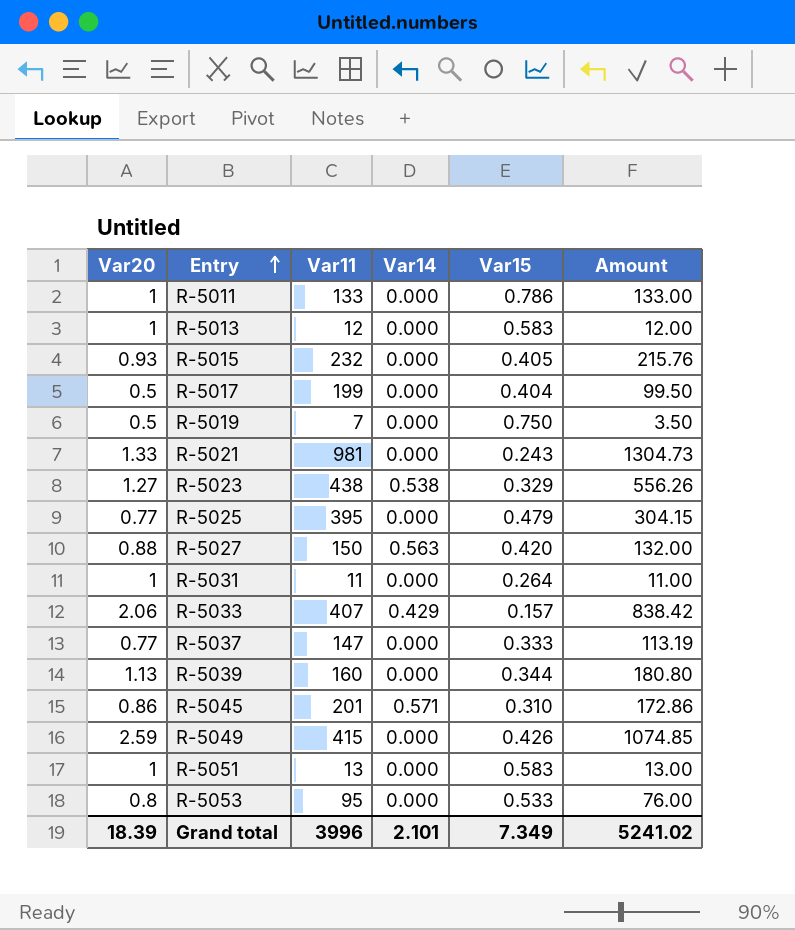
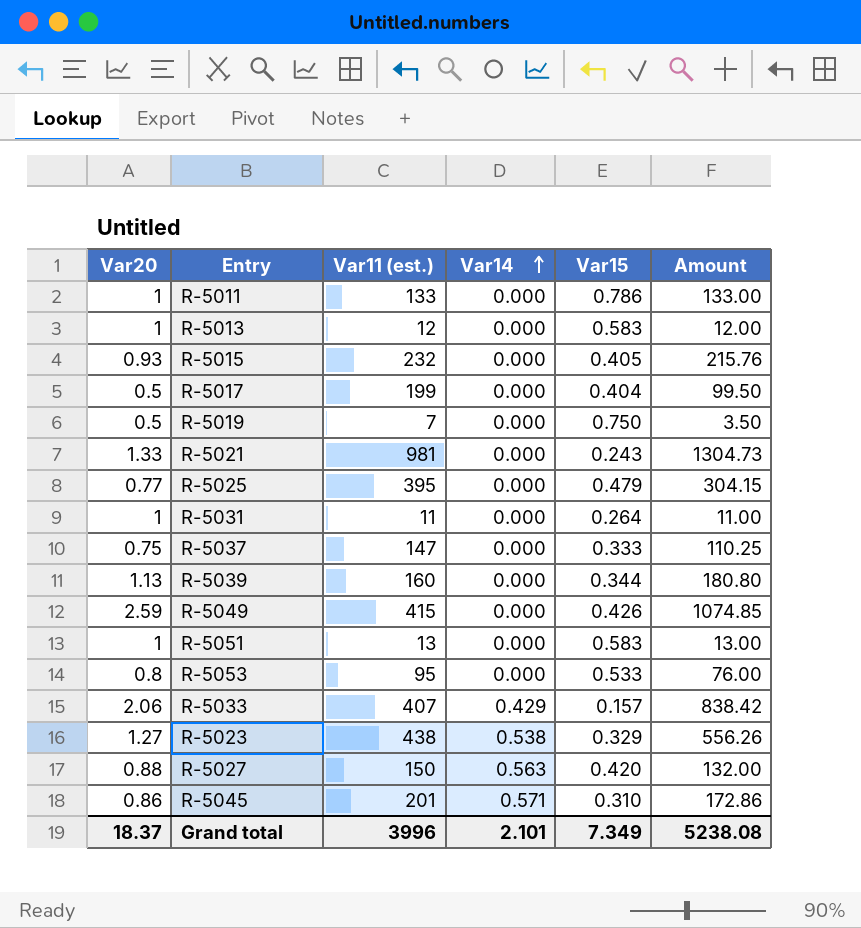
row order: Entry ascending -> Var14 ascending
column name: Var11 -> Var11 (est.)
R-5037 | Var20: 0.77 -> 0.75
R-5037 | Amount: 113.19 -> 110.25
Grand total | Var20: 18.39 -> 18.37
Grand total | Amount: 5241.02 -> 5238.08

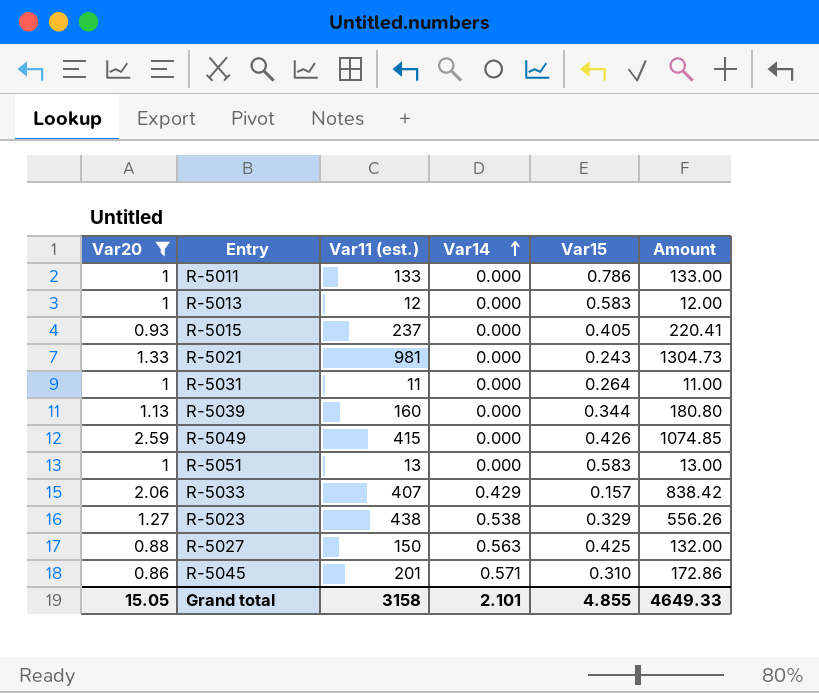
filter: none -> Var20 >= 0.86
R-5015 | Var11 (est.): 232 -> 237
R-5015 | Amount: 215.76 -> 220.41
R-5027 | Var15: 0.420 -> 0.425
Grand total | Var20: 18.37 -> 15.05
Grand total | Var11 (est.): 3996 -> 3158
Grand total | Var15: 7.349 -> 4.855
Grand total | Amount: 5238.08 -> 4649.33

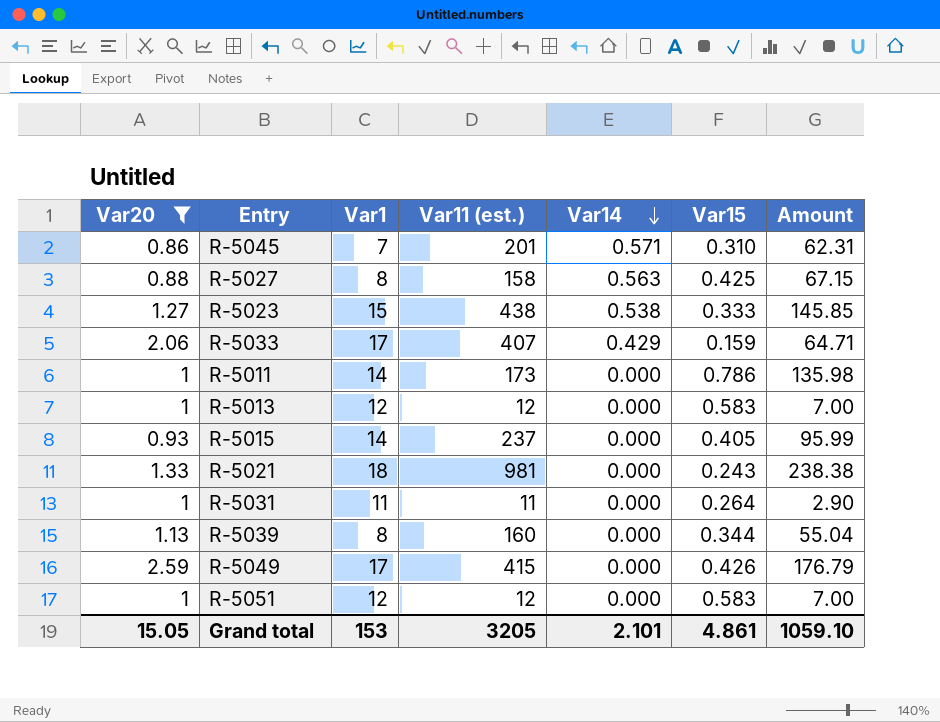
row order: Var14 ascending -> Var14 descending
column Var1 | position: none -> 3
column Amount | formula: [Var20] * [Var11 (est.)] -> [Var11 (est.)] * [Var15]
R-5027 | Var11 (est.): 150 -> 158
R-5023 | Var15: 0.329 -> 0.333
R-5033 | Var15: 0.157 -> 0.159
R-5011 | Var11 (est.): 133 -> 173
R-5051 | Var11 (est.): 13 -> 12
Grand total | Var11 (est.): 3158 -> 3205
Grand total | Var15: 4.855 -> 4.861
Grand total | Amount: 4649.33 -> 1059.10

